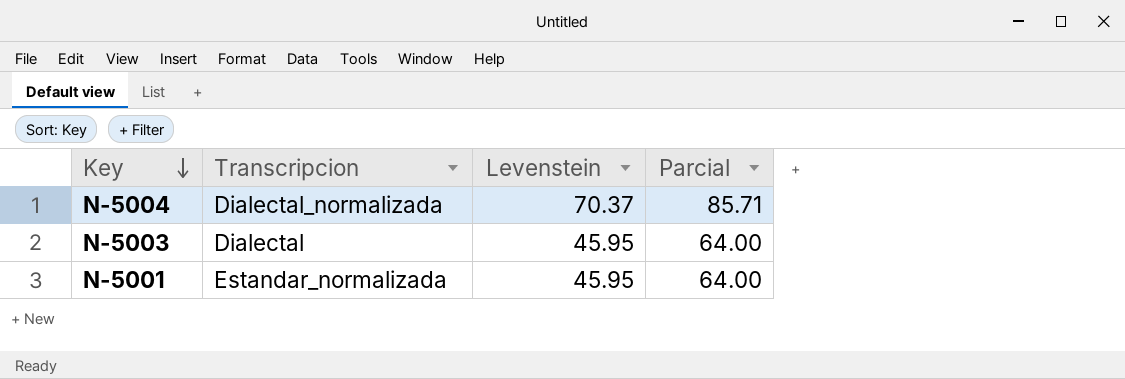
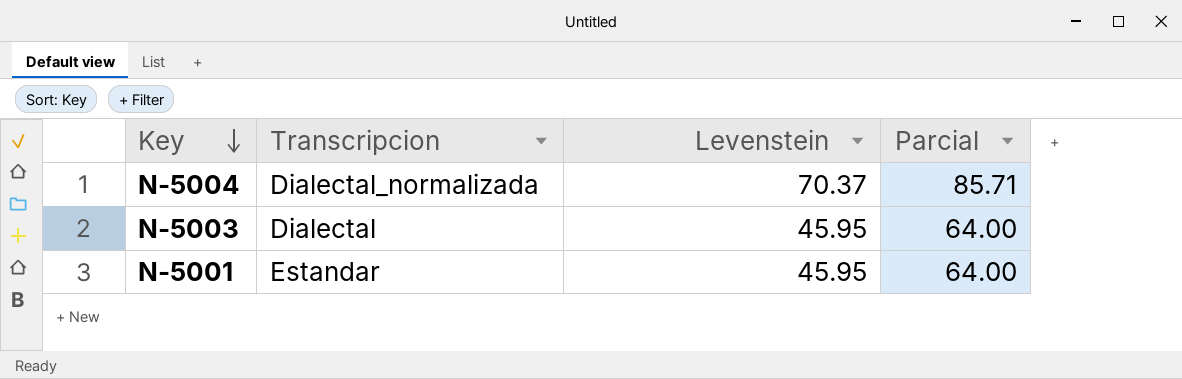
N-5001 | Transcripcion: Estandar_normalizada -> Estandar

